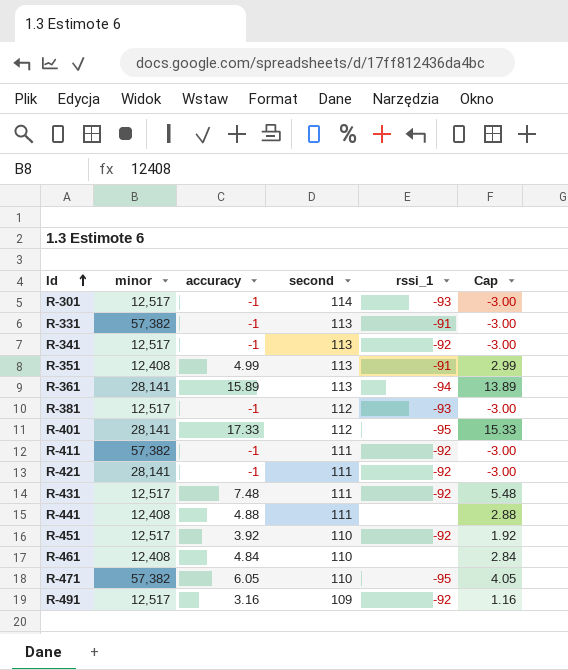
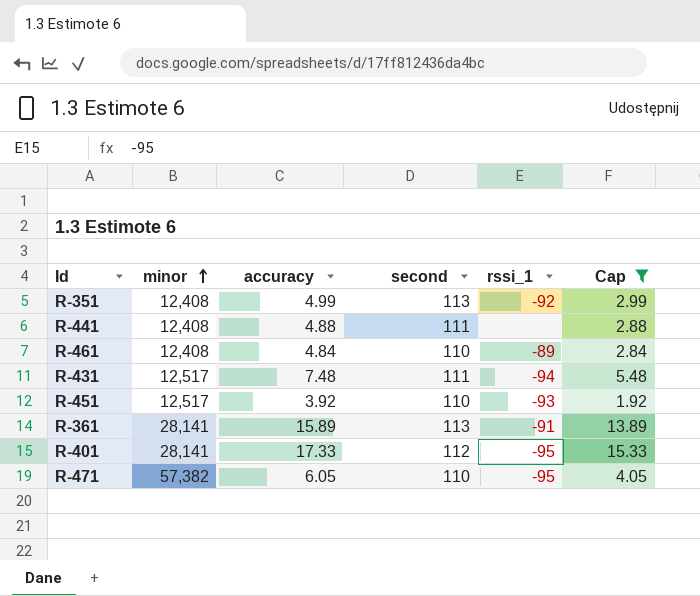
filter: none -> Cap >= 1.92
row order: Id ascending -> minor ascending
R-351 | rssi_1: -91 -> -92
R-461 | rssi_1: none -> -89
R-431 | rssi_1: -92 -> -94
R-451 | rssi_1: -92 -> -93
R-361 | rssi_1: -94 -> -91

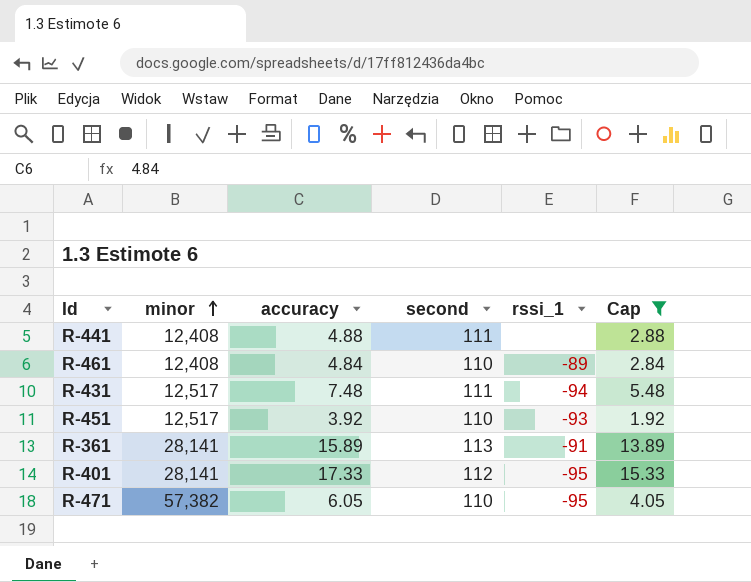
row R-351: 12,408 | 4.99 | 113 | -92 | 2.99 -> none

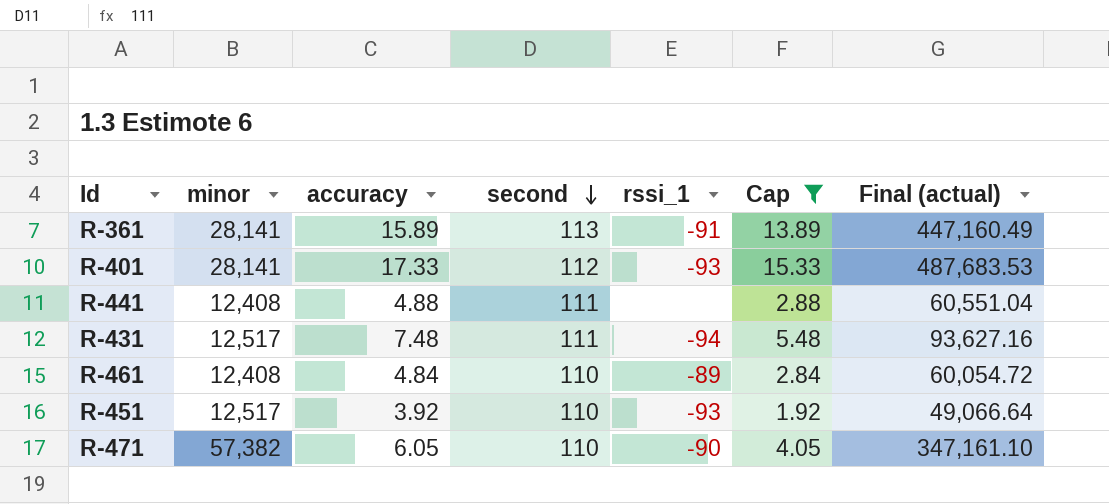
row order: minor ascending -> second descending
column Final (actual) | formula: none -> [minor] * [accuracy]
R-401 | rssi_1: -95 -> -93
R-471 | rssi_1: -95 -> -90

